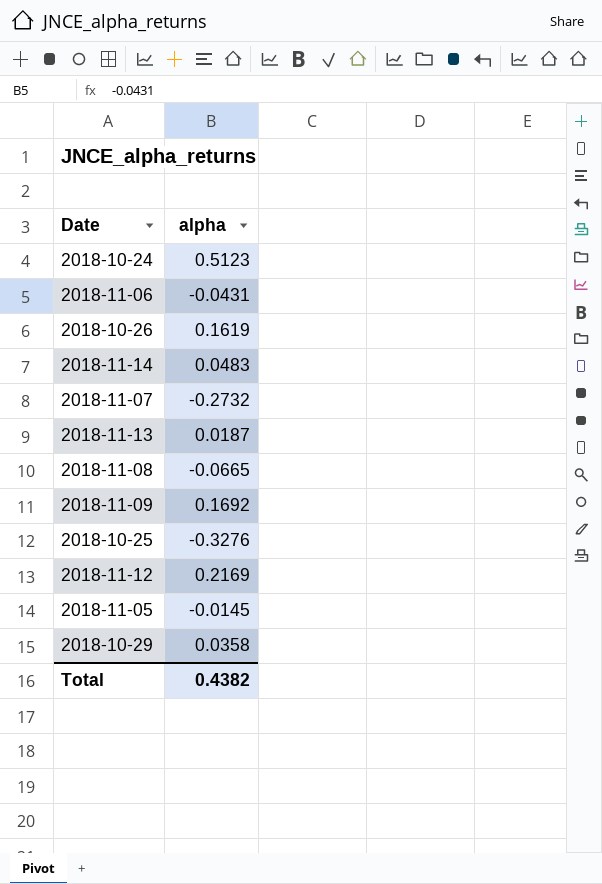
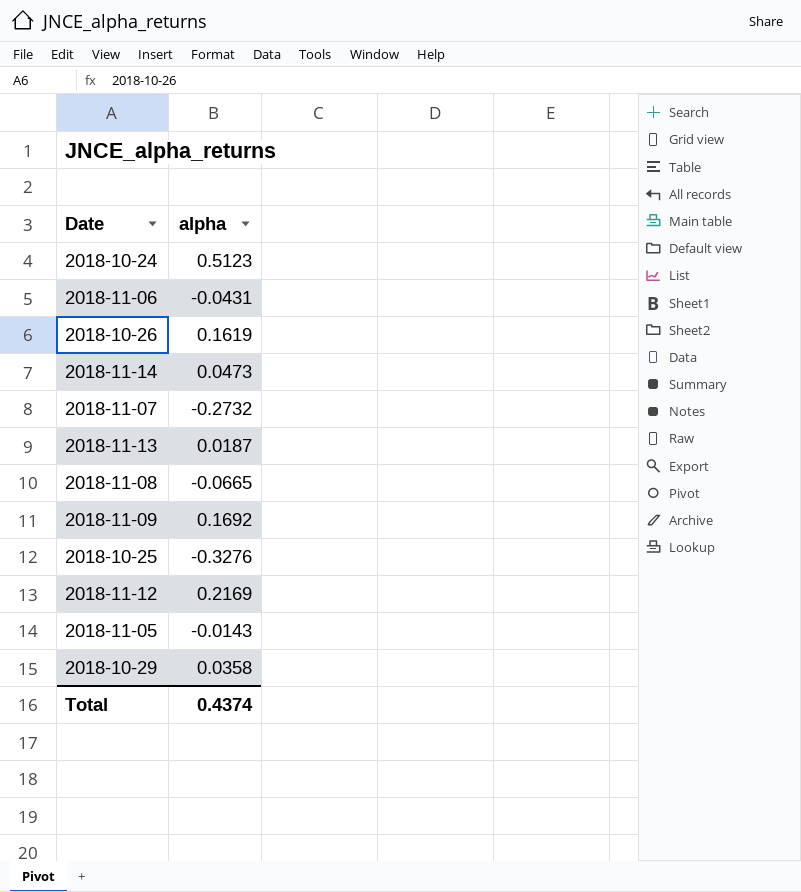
2018-11-14 | alpha: 0.0483 -> 0.0473
2018-11-05 | alpha: -0.0145 -> -0.0143
Total | alpha: 0.4382 -> 0.4374

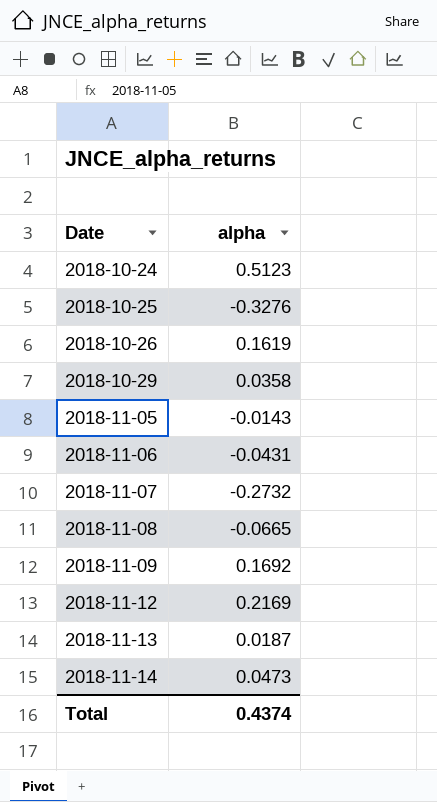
row order: none -> Date ascending

